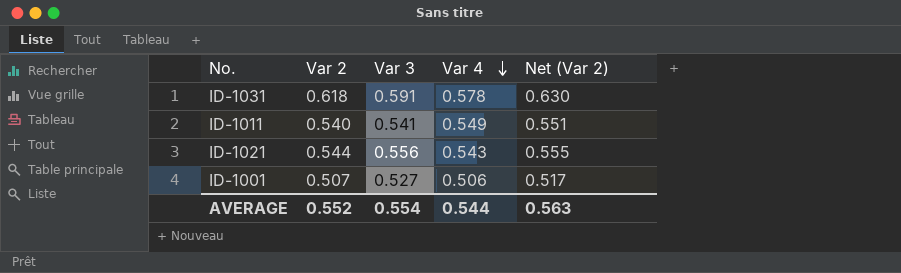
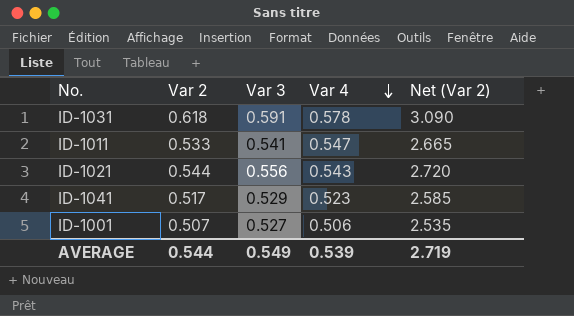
column Net (Var 2) | formula: [Var 2] * 1.02 -> [Var 2] * 5
ID-1011 | Var 2: 0.540 -> 0.533
ID-1011 | Var 4: 0.549 -> 0.547
row ID-1041: none -> 0.517 | 0.529 | 0.523 | 2.585
AVERAGE | Var 2: 0.552 -> 0.544
AVERAGE | Var 3: 0.554 -> 0.549
AVERAGE | Var 4: 0.544 -> 0.539
AVERAGE | Net (Var 2): 0.563 -> 2.719

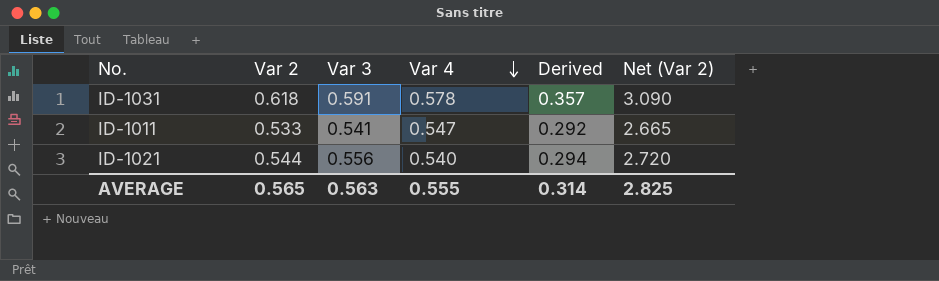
column Derived | formula: none -> [Var 2] * [Var 4]
row ID-1041: 0.517 | 0.529 | 0.523 | 2.585 -> none
row ID-1001: 0.507 | 0.527 | 0.506 | 2.535 -> none
ID-1021 | Var 4: 0.543 -> 0.540
AVERAGE | Var 2: 0.544 -> 0.565
AVERAGE | Var 3: 0.549 -> 0.563
AVERAGE | Var 4: 0.539 -> 0.555
AVERAGE | Net (Var 2): 2.719 -> 2.825

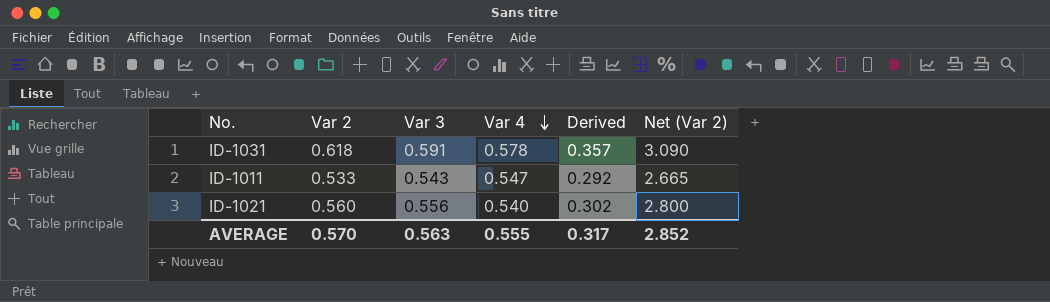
ID-1011 | Var 3: 0.541 -> 0.543
ID-1021 | Var 2: 0.544 -> 0.560
ID-1021 | Derived: 0.294 -> 0.302
ID-1021 | Net (Var 2): 2.720 -> 2.800
AVERAGE | Var 2: 0.565 -> 0.570
AVERAGE | Derived: 0.314 -> 0.317
AVERAGE | Net (Var 2): 2.825 -> 2.852

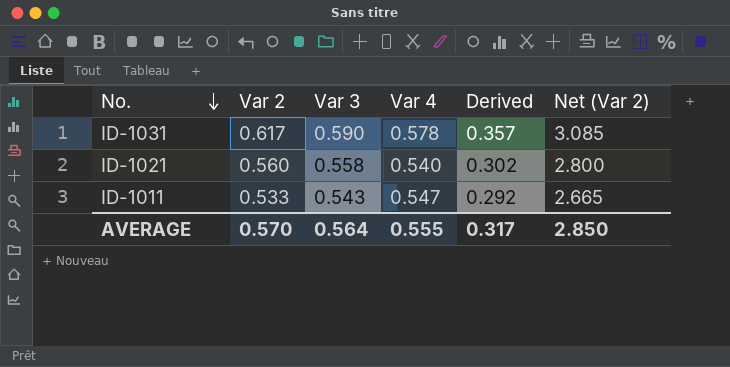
row order: Var 4 descending -> No. descending
ID-1031 | Var 2: 0.618 -> 0.617
ID-1031 | Var 3: 0.591 -> 0.590
ID-1031 | Net (Var 2): 3.090 -> 3.085
ID-1021 | Var 3: 0.556 -> 0.558
AVERAGE | Var 3: 0.563 -> 0.564
AVERAGE | Net (Var 2): 2.852 -> 2.850

